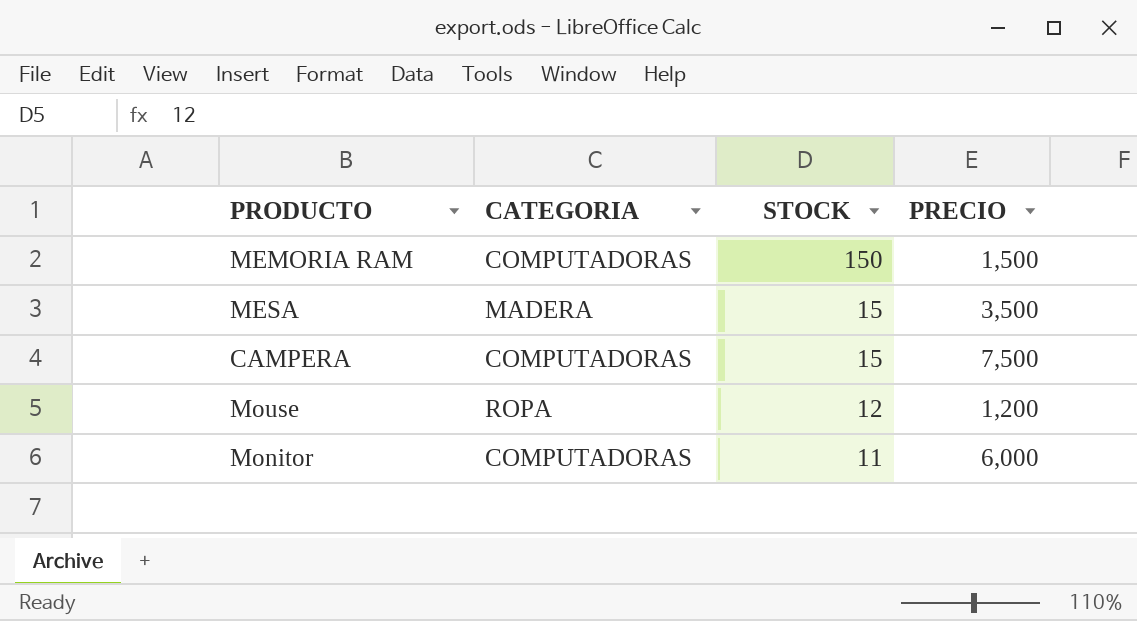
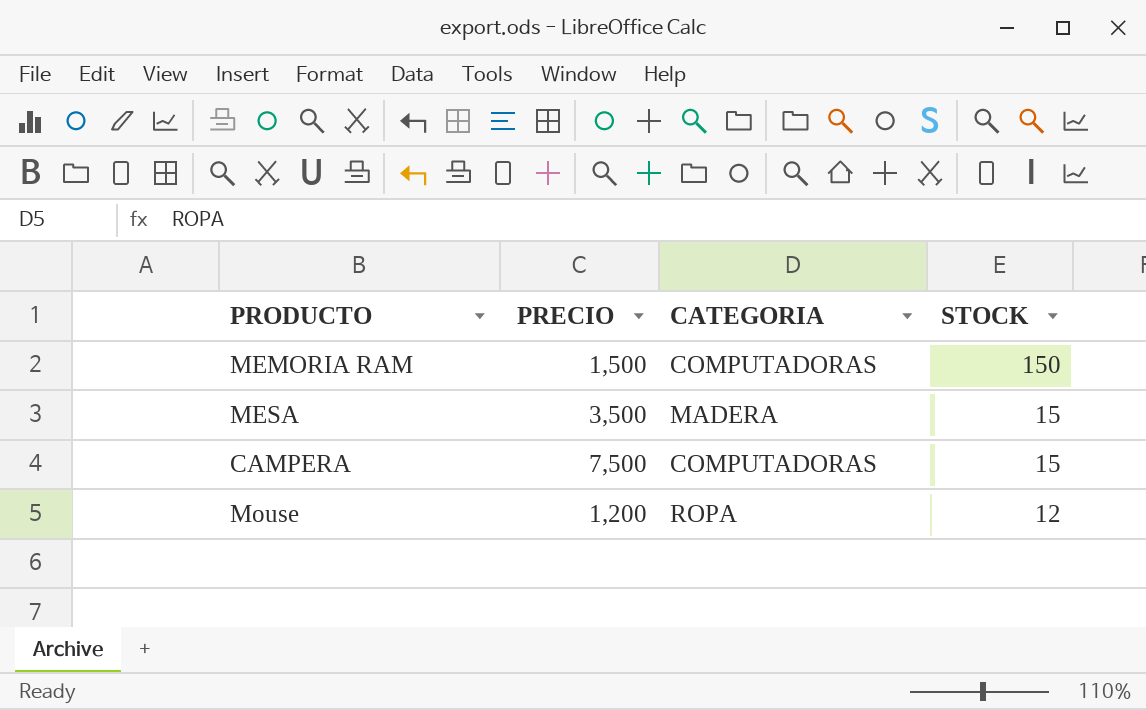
column PRECIO | position: 4 -> 2
row Monitor: COMPUTADORAS | 11 | 6,000 -> none

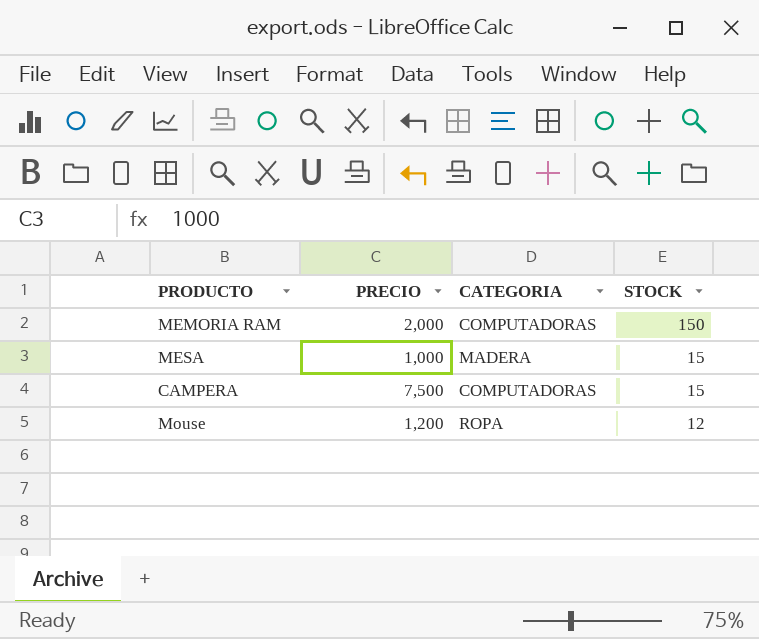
MEMORIA RAM | PRECIO: 1,500 -> 2,000
MESA | PRECIO: 3,500 -> 1,000

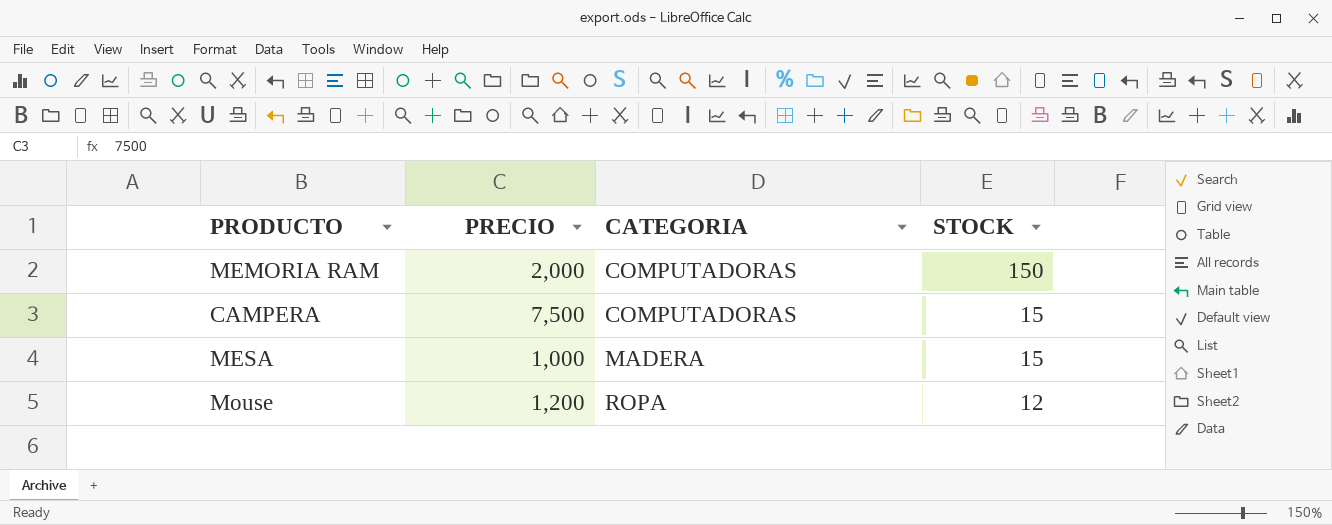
row order: STOCK descending -> CATEGORIA ascending

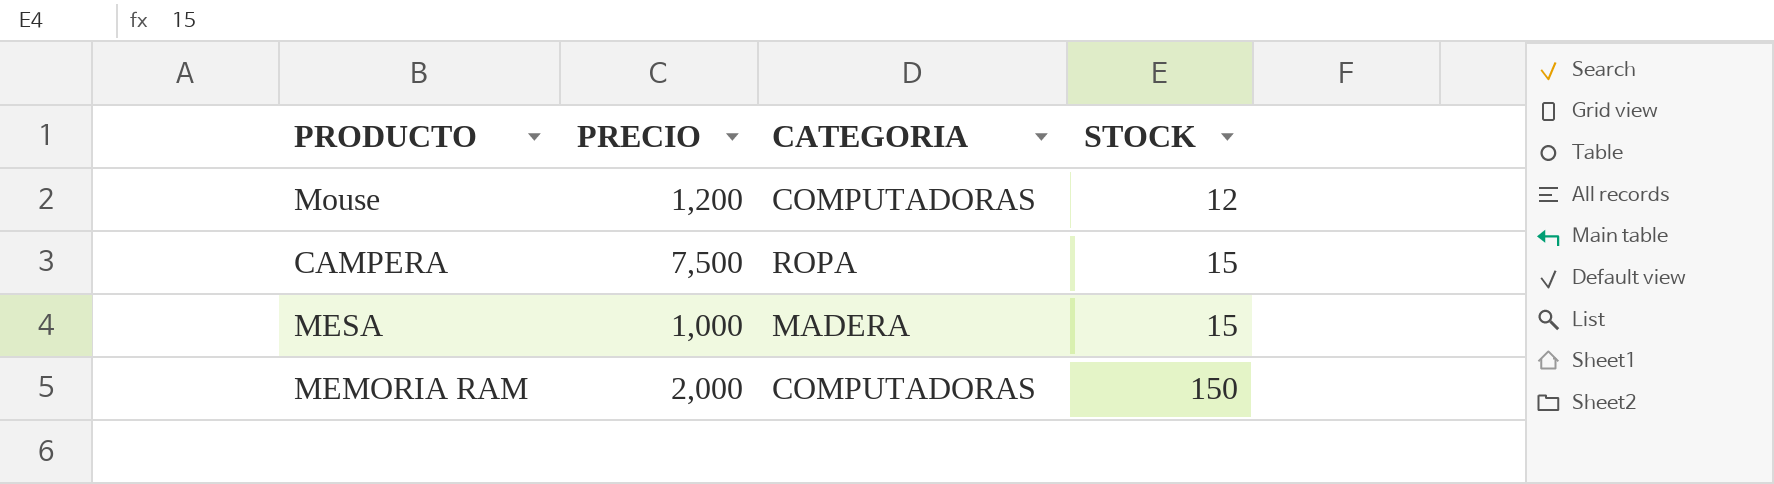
row order: CATEGORIA ascending -> STOCK ascending
Mouse | CATEGORIA: ROPA -> COMPUTADORAS
CAMPERA | CATEGORIA: COMPUTADORAS -> ROPA

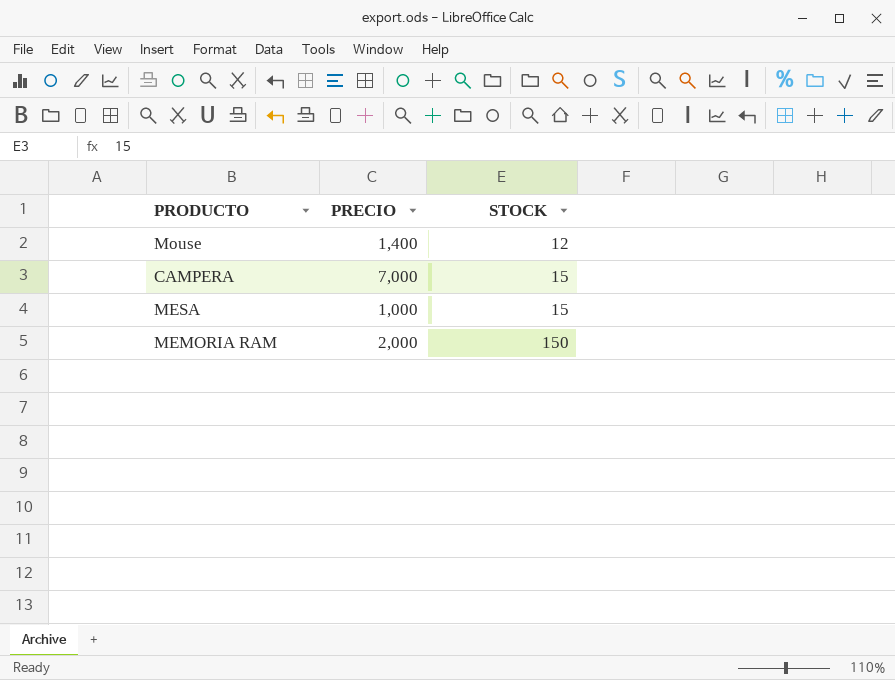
column CATEGORIA | position: 3 -> none
Mouse | PRECIO: 1,200 -> 1,400
CAMPERA | PRECIO: 7,500 -> 7,000

